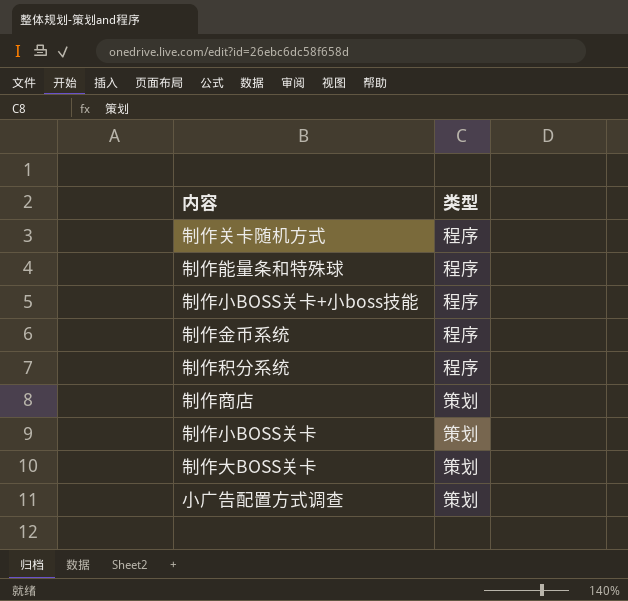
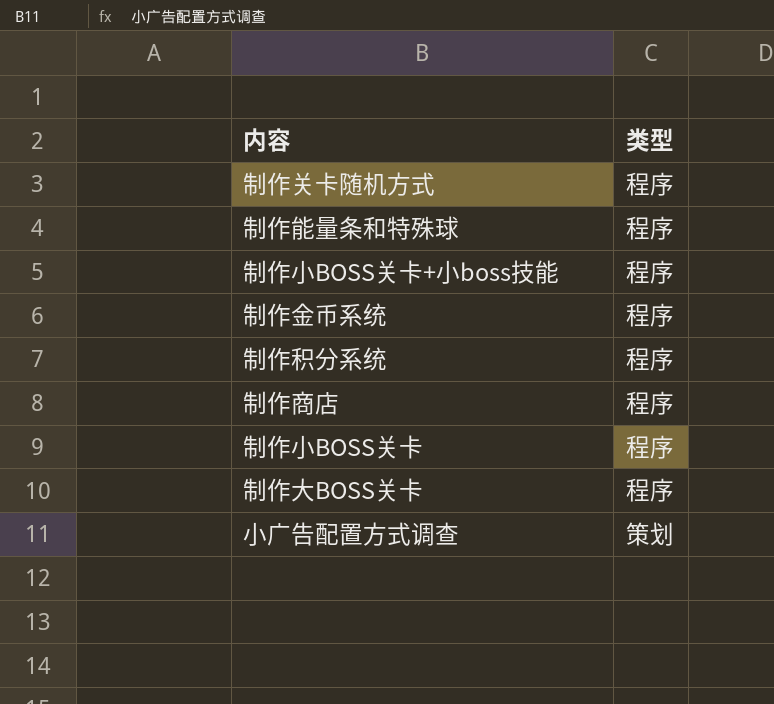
制作商店 | 类型: 策划 -> 程序
制作小BOSS关卡 | 类型: 策划 -> 程序
制作大BOSS关卡 | 类型: 策划 -> 程序

